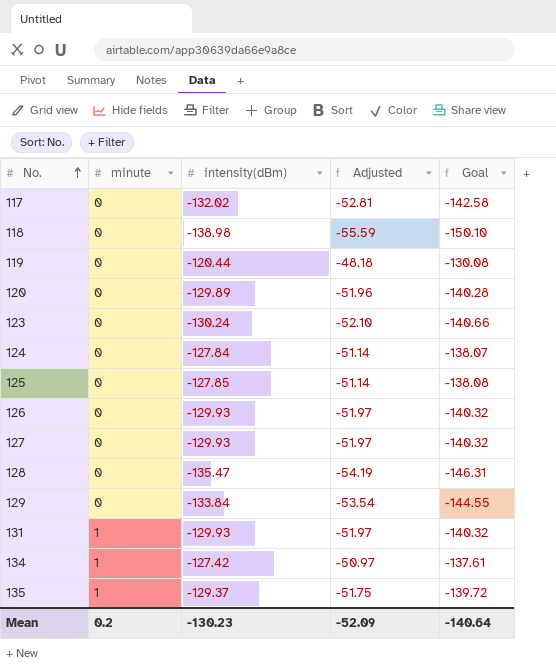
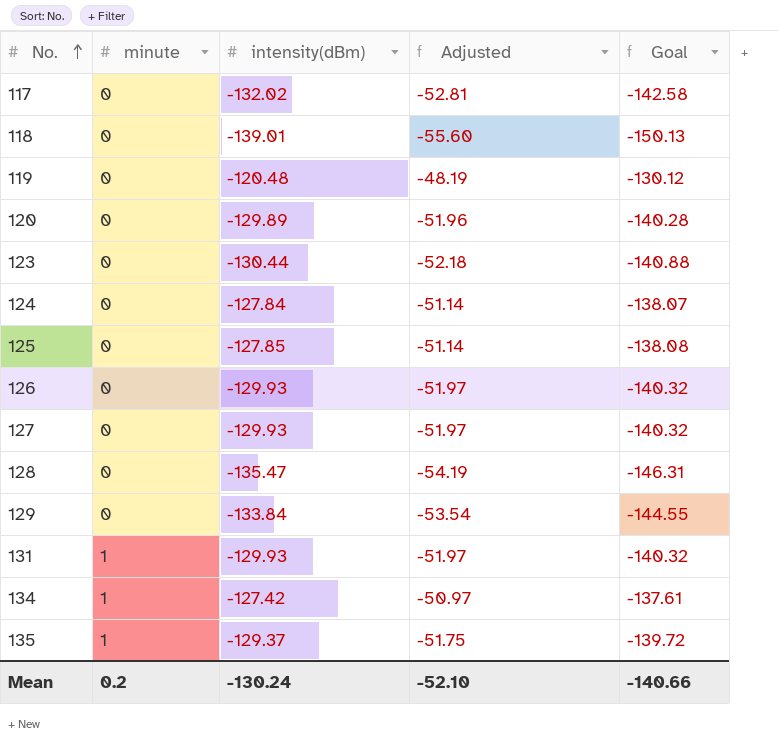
118 | intensity(dBm): -138.98 -> -139.01
118 | Adjusted: -55.59 -> -55.60
118 | Goal: -150.10 -> -150.13
119 | intensity(dBm): -120.44 -> -120.48
119 | Adjusted: -48.18 -> -48.19
119 | Goal: -130.08 -> -130.12
123 | intensity(dBm): -130.24 -> -130.44
123 | Adjusted: -52.10 -> -52.18
123 | Goal: -140.66 -> -140.88
Mean | intensity(dBm): -130.23 -> -130.24
Mean | Adjusted: -52.09 -> -52.10
Mean | Goal: -140.64 -> -140.66

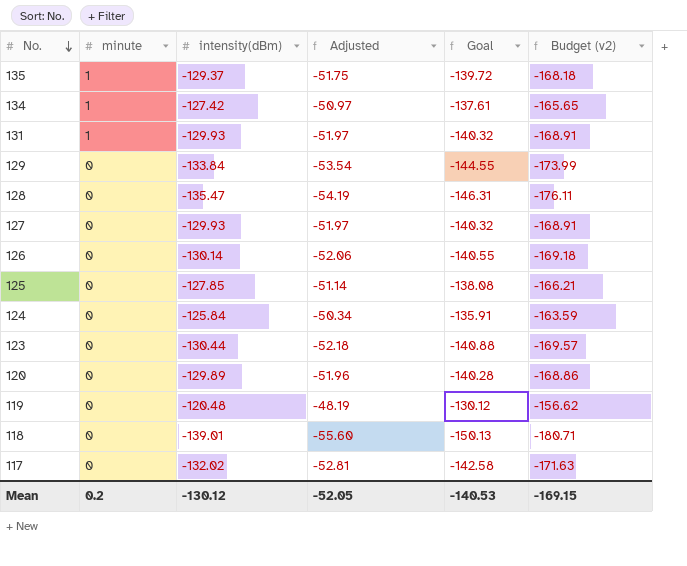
row order: No. ascending -> No. descending
column Budget (v2) | formula: none -> [intensity(dBm)] * 1.3
126 | intensity(dBm): -129.93 -> -130.14
126 | Adjusted: -51.97 -> -52.06
126 | Goal: -140.32 -> -140.55
124 | intensity(dBm): -127.84 -> -125.84
124 | Adjusted: -51.14 -> -50.34
124 | Goal: -138.07 -> -135.91
Mean | intensity(dBm): -130.24 -> -130.12
Mean | Adjusted: -52.10 -> -52.05
Mean | Goal: -140.66 -> -140.53

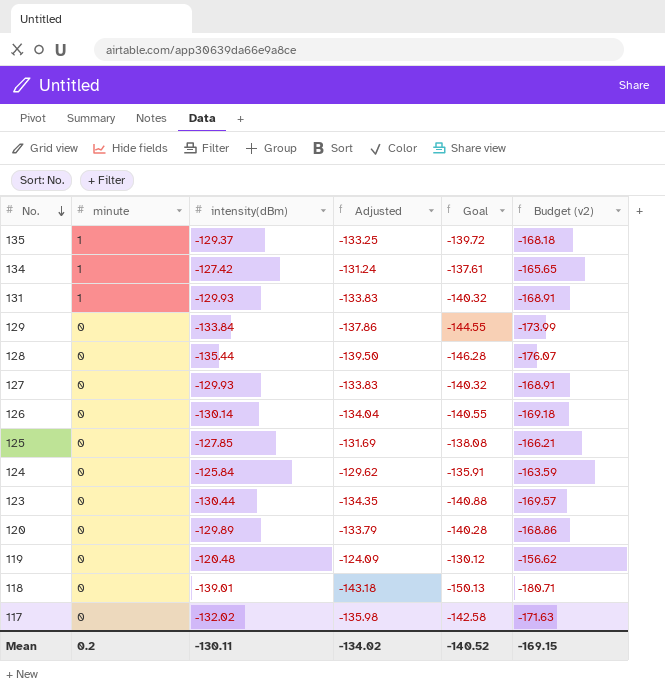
column Adjusted | formula: [intensity(dBm)] * 0.4 -> [intensity(dBm)] * 1.03
128 | intensity(dBm): -135.47 -> -135.44
128 | Goal: -146.31 -> -146.28
128 | Budget (v2): -176.11 -> -176.07
Mean | intensity(dBm): -130.12 -> -130.11
Mean | Adjusted: -52.05 -> -134.02
Mean | Goal: -140.53 -> -140.52

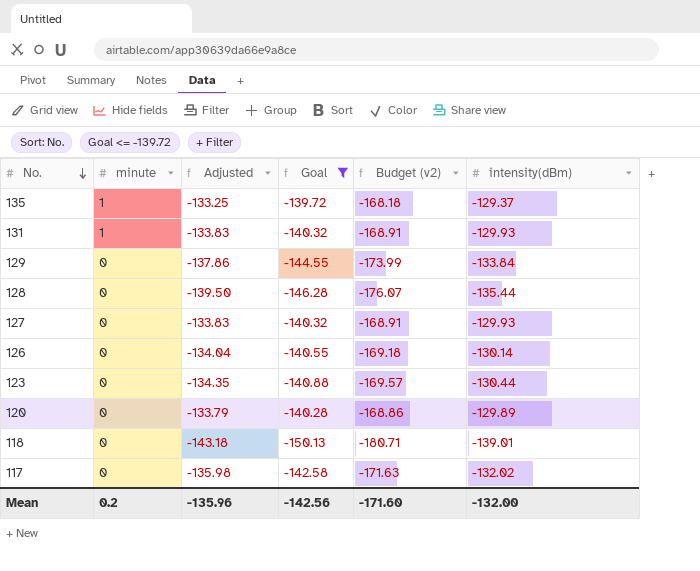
filter: none -> Goal <= -139.72
column intensity(dBm) | position: 3 -> 6
Mean | Adjusted: -134.02 -> -135.96
Mean | Goal: -140.52 -> -142.56
Mean | Budget (v2): -169.15 -> -171.60
Mean | intensity(dBm): -130.11 -> -132.00

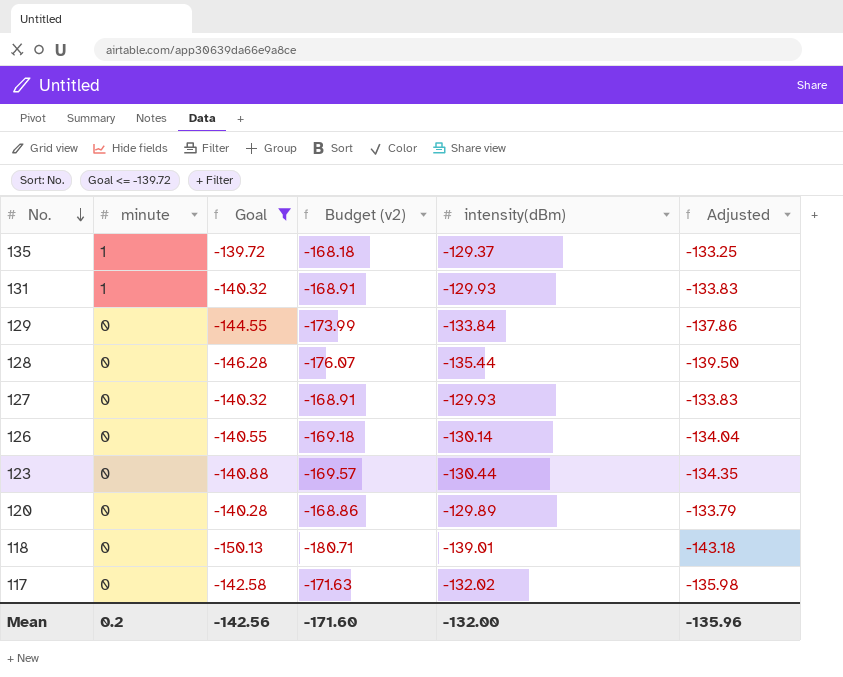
column Adjusted | position: 3 -> 6

